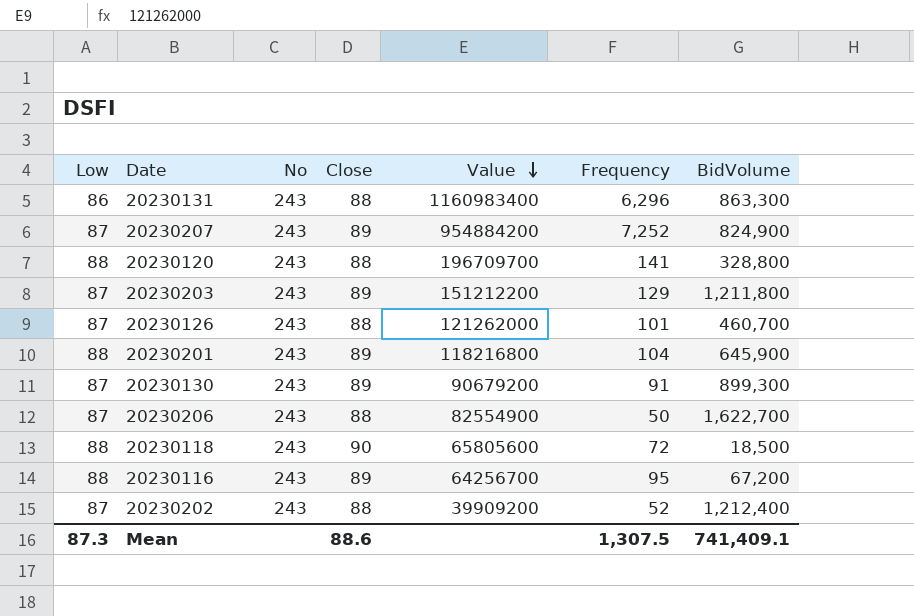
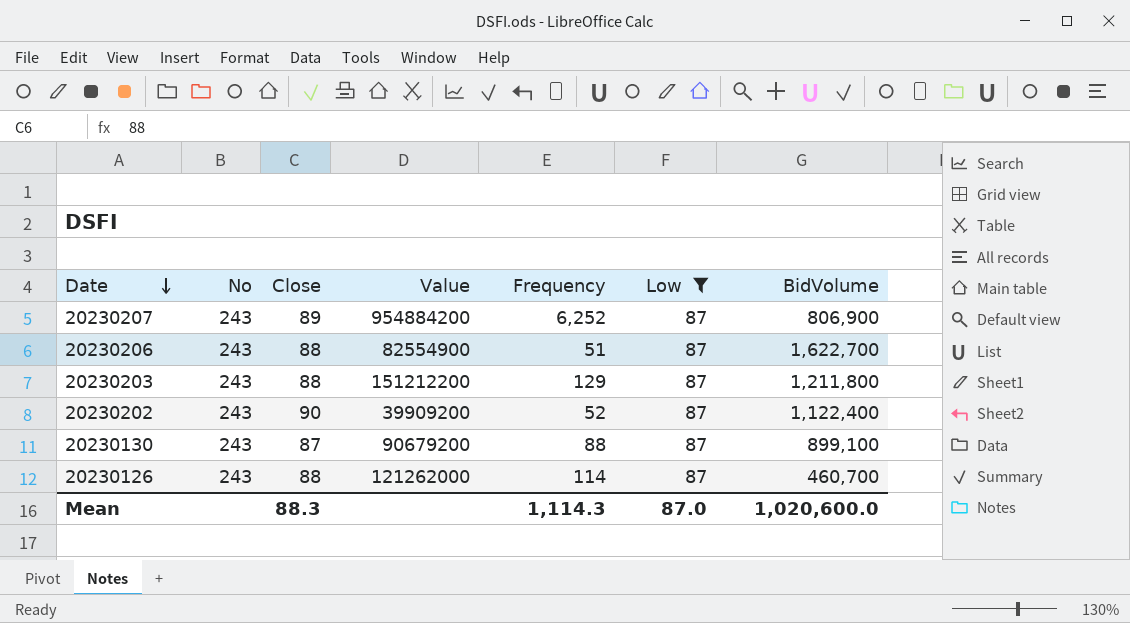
filter: none -> Low = 87
row order: Value descending -> Date descending
column Low | position: 1 -> 6
20230207 | Frequency: 7,252 -> 6,252
20230207 | BidVolume: 824,900 -> 806,900
20230206 | Frequency: 50 -> 51
20230203 | Close: 89 -> 88
20230202 | Close: 88 -> 90
20230202 | BidVolume: 1,212,400 -> 1,122,400
20230130 | Close: 89 -> 87
20230130 | Frequency: 91 -> 88
20230130 | BidVolume: 899,300 -> 899,100
20230126 | Frequency: 101 -> 114
Mean | Close: 88.6 -> 88.3
Mean | Frequency: 1,307.5 -> 1,114.3
Mean | Low: 87.3 -> 87.0
Mean | BidVolume: 741,409.1 -> 1,020,600.0

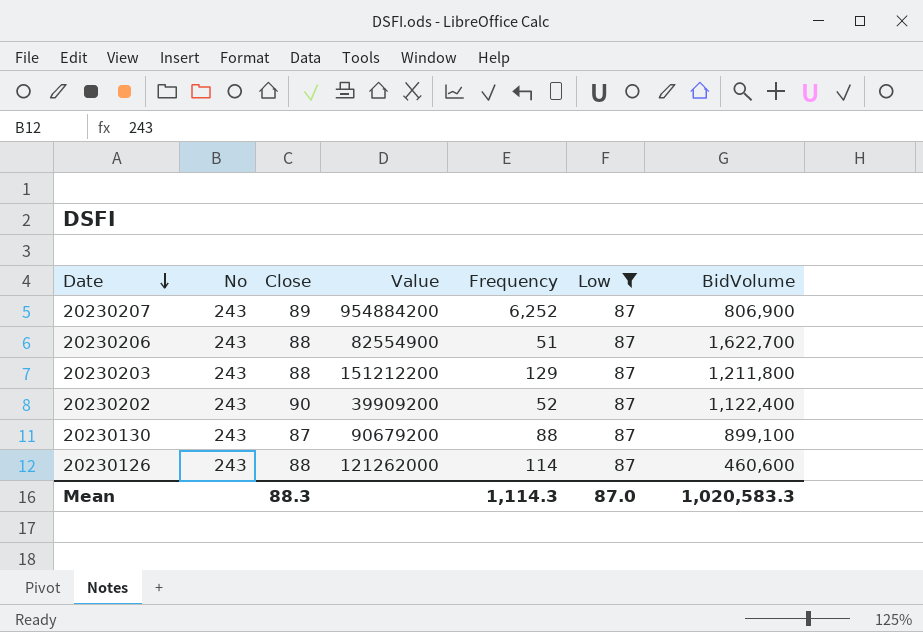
20230126 | BidVolume: 460,700 -> 460,600
Mean | BidVolume: 1,020,600.0 -> 1,020,583.3

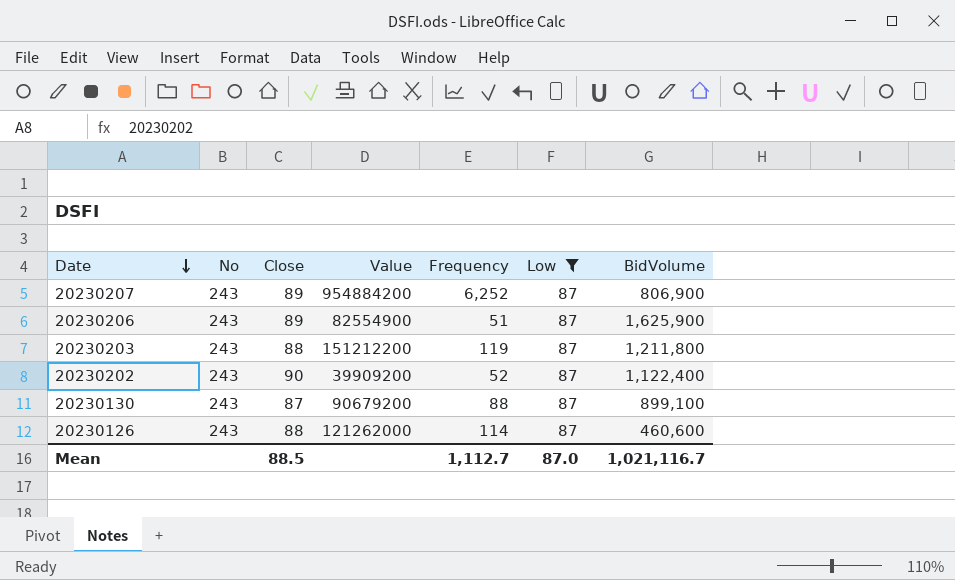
20230206 | Close: 88 -> 89
20230206 | BidVolume: 1,622,700 -> 1,625,900
20230203 | Frequency: 129 -> 119
Mean | Close: 88.3 -> 88.5
Mean | Frequency: 1,114.3 -> 1,112.7
Mean | BidVolume: 1,020,583.3 -> 1,021,116.7

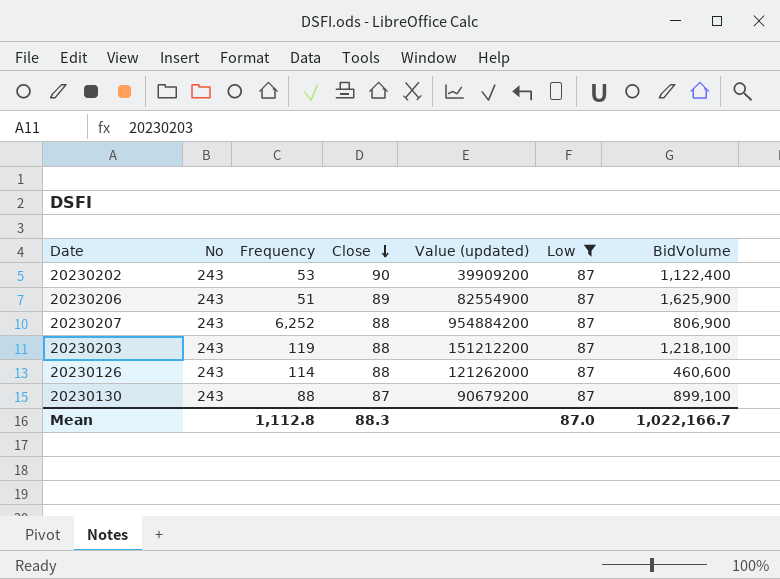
row order: Date descending -> Close descending
column Frequency | position: 5 -> 3
column name: Value -> Value (updated)
20230202 | Frequency: 52 -> 53
20230207 | Close: 89 -> 88
20230203 | BidVolume: 1,211,800 -> 1,218,100
Mean | Frequency: 1,112.7 -> 1,112.8
Mean | Close: 88.5 -> 88.3
Mean | BidVolume: 1,021,116.7 -> 1,022,166.7

